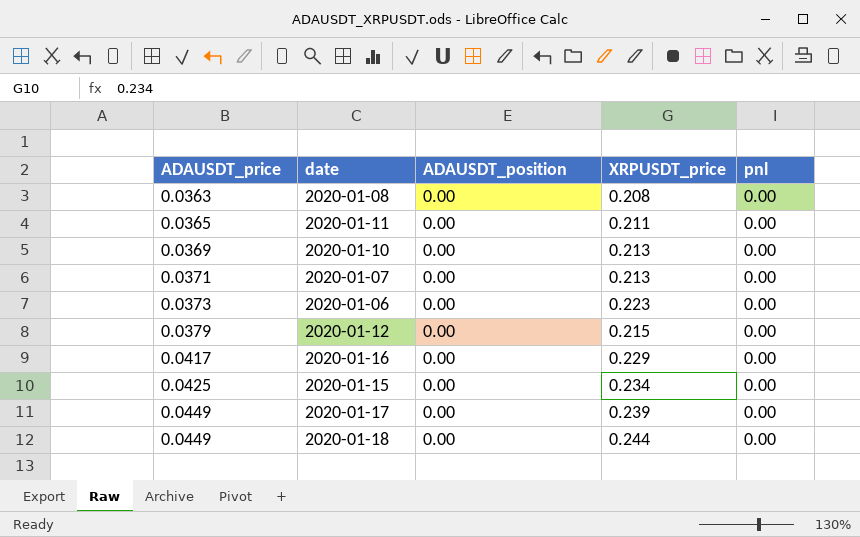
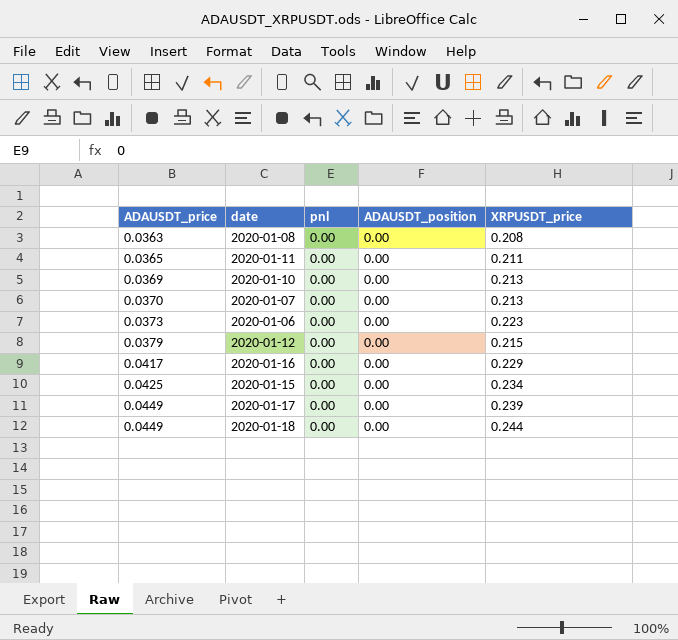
column pnl | position: 5 -> 3
2020-01-07 | ADAUSDT_price: 0.0371 -> 0.0370

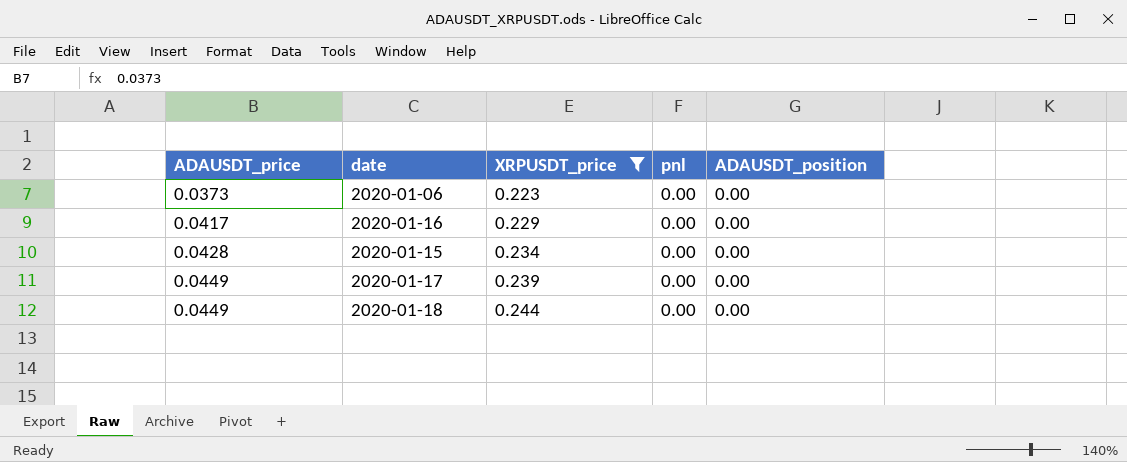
filter: none -> XRPUSDT_price >= 0.223
column XRPUSDT_price | position: 5 -> 3
2020-01-15 | ADAUSDT_price: 0.0425 -> 0.0428

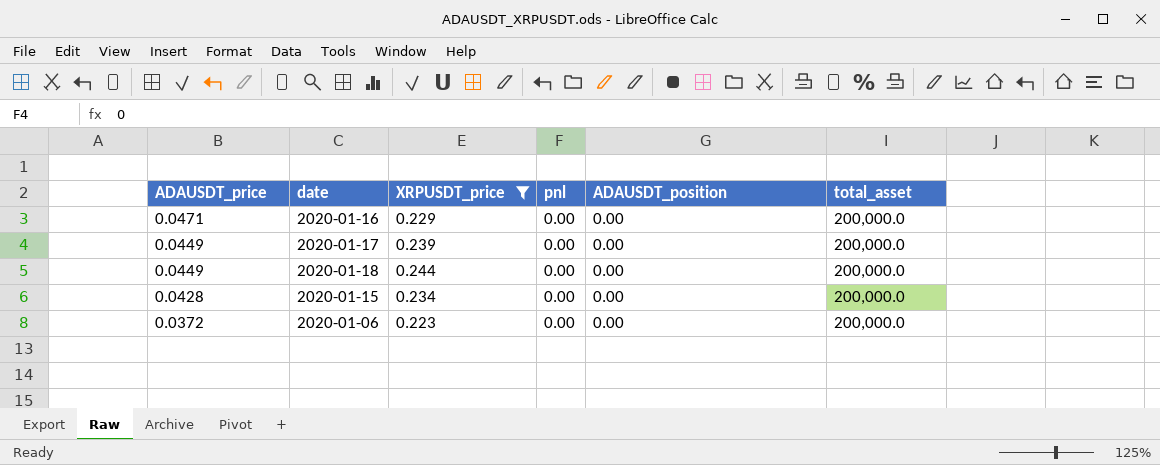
row order: ADAUSDT_price ascending -> ADAUSDT_price descending
column total_asset | position: none -> 6
2020-01-16 | ADAUSDT_price: 0.0417 -> 0.0471
2020-01-06 | ADAUSDT_price: 0.0373 -> 0.0372

